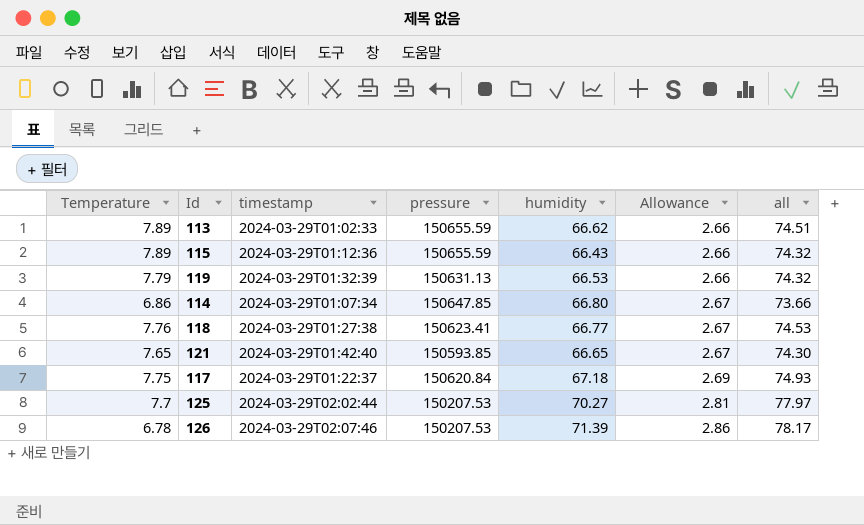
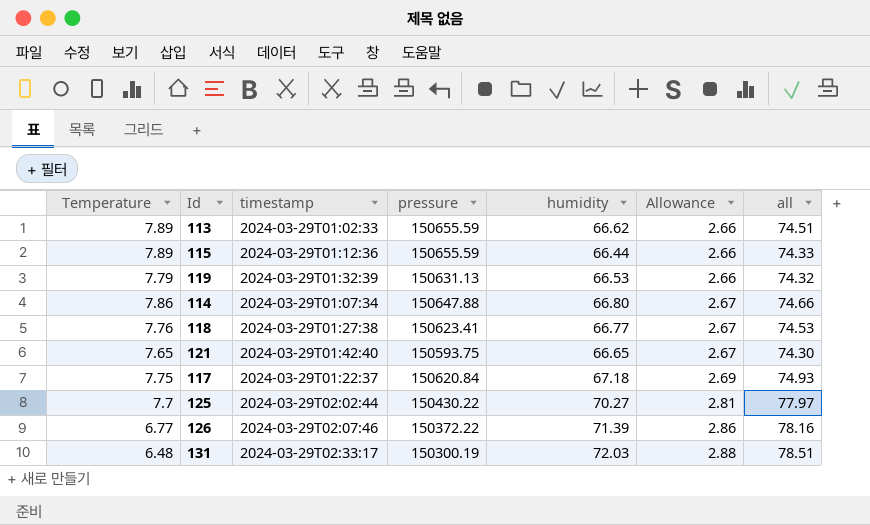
115 | humidity: 66.43 -> 66.44
115 | all: 74.32 -> 74.33
114 | Temperature: 6.86 -> 7.86
114 | pressure: 150647.85 -> 150647.88
114 | all: 73.66 -> 74.66
121 | pressure: 150593.85 -> 150593.75
125 | pressure: 150207.53 -> 150430.22
126 | Temperature: 6.78 -> 6.77
126 | pressure: 150207.53 -> 150372.22
126 | all: 78.17 -> 78.16
row 131: none -> 6.48 | 2024-03-29T02:33:17 | 150300.19 | 72.03 | 2.88 | 78.51

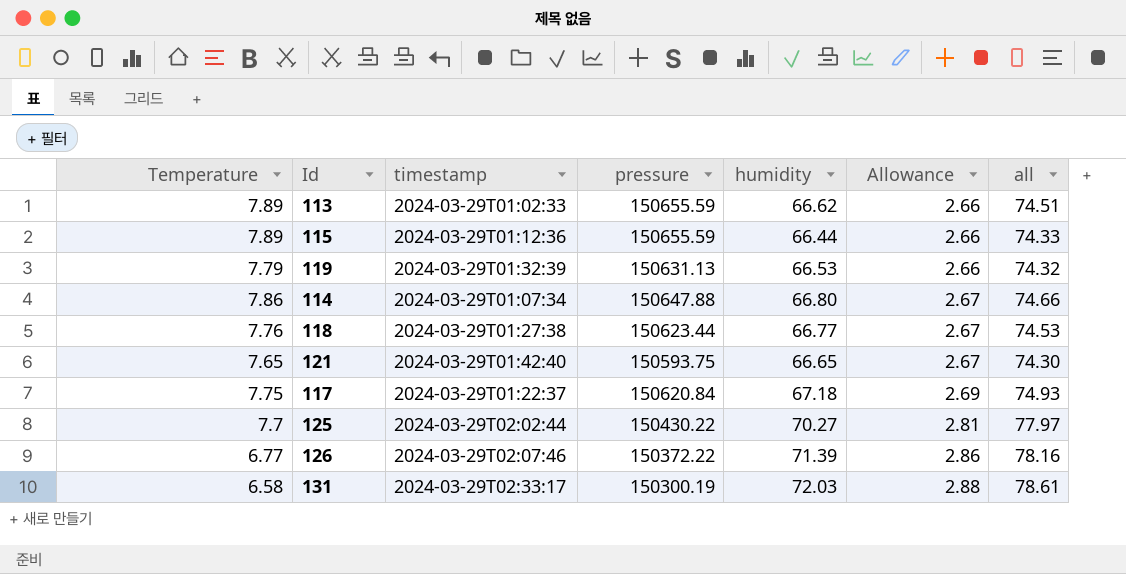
118 | pressure: 150623.41 -> 150623.44
131 | Temperature: 6.48 -> 6.58
131 | all: 78.51 -> 78.61

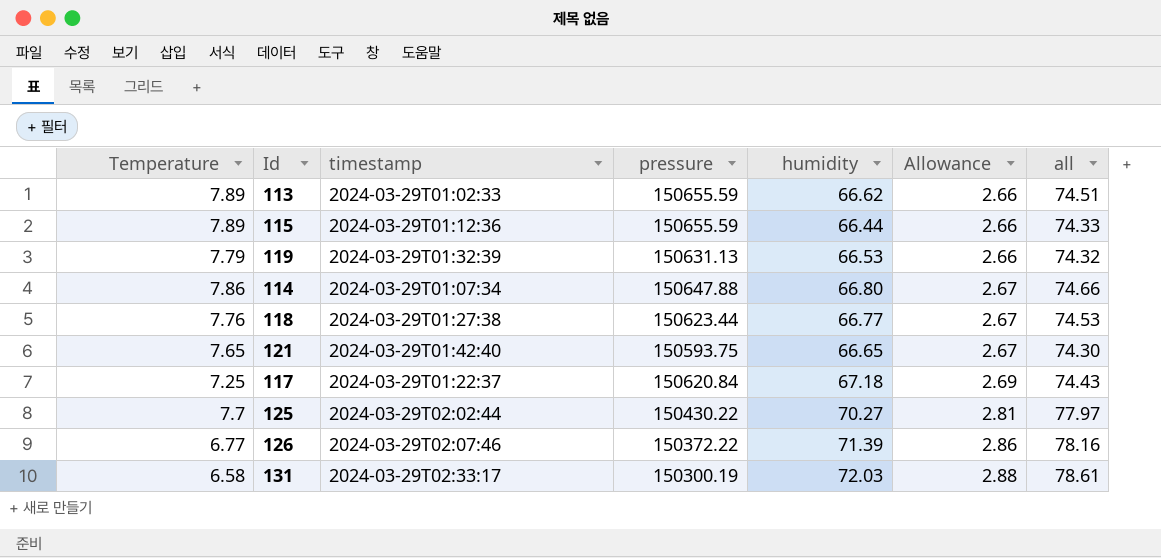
117 | Temperature: 7.75 -> 7.25
117 | all: 74.93 -> 74.43

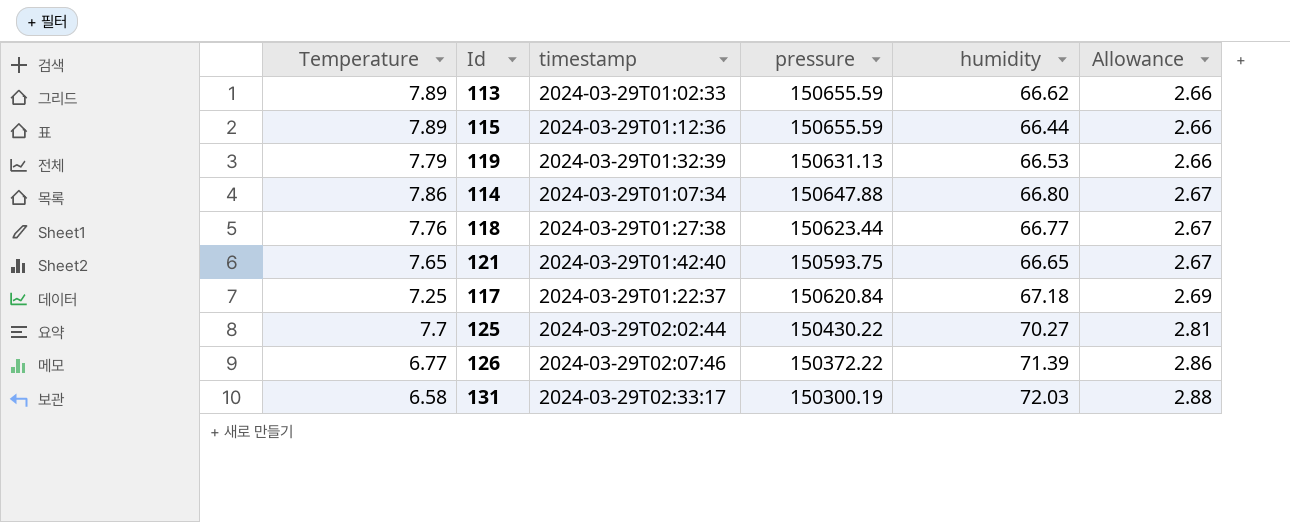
column all | formula: [Temperature] + [humidity] -> none

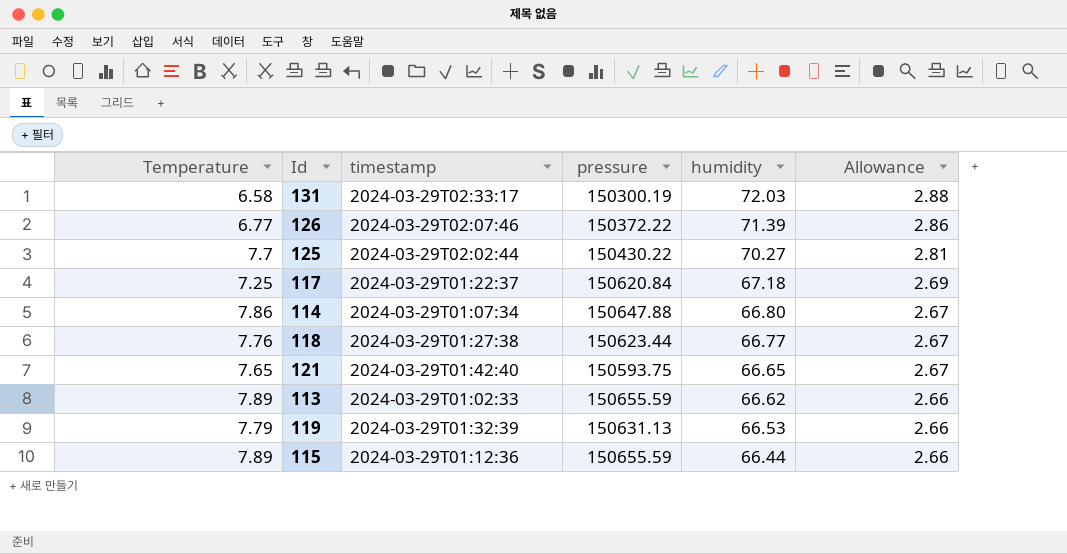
row order: Allowance ascending -> humidity descending

